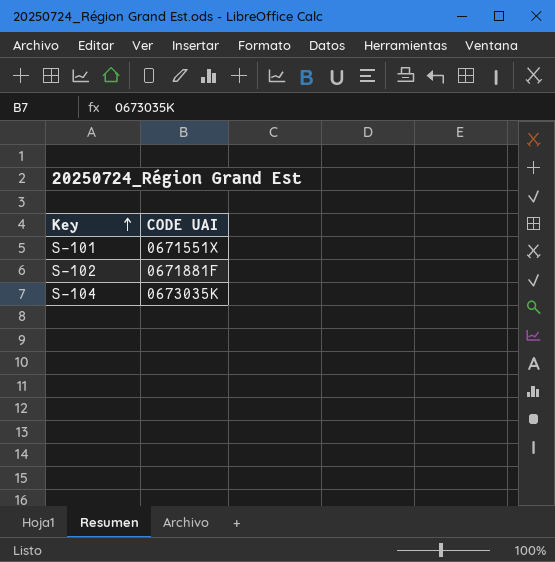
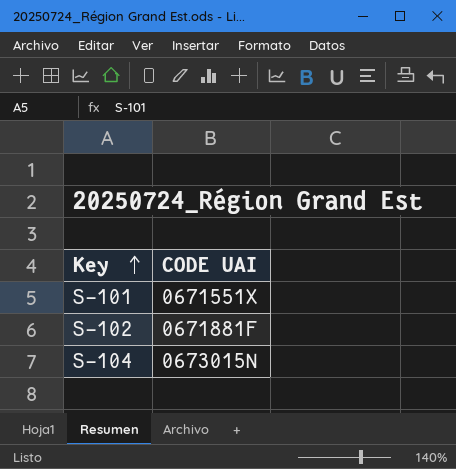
S-104 | CODE UAI: 0673035K -> 0673015N

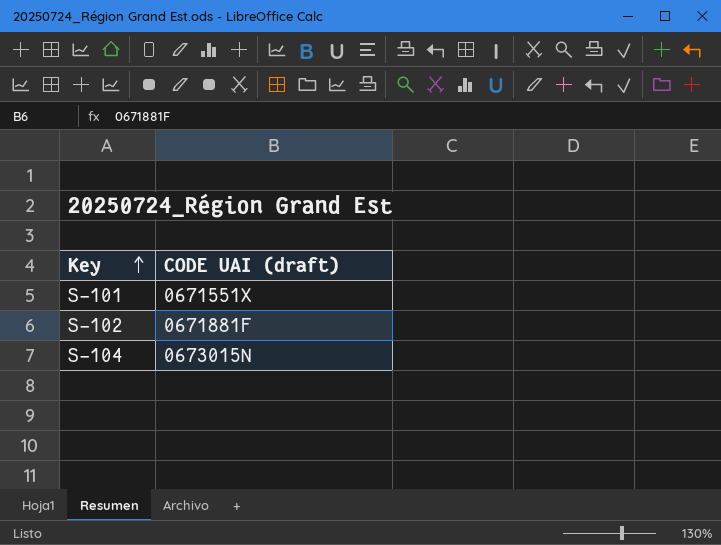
column name: CODE UAI -> CODE UAI (draft)

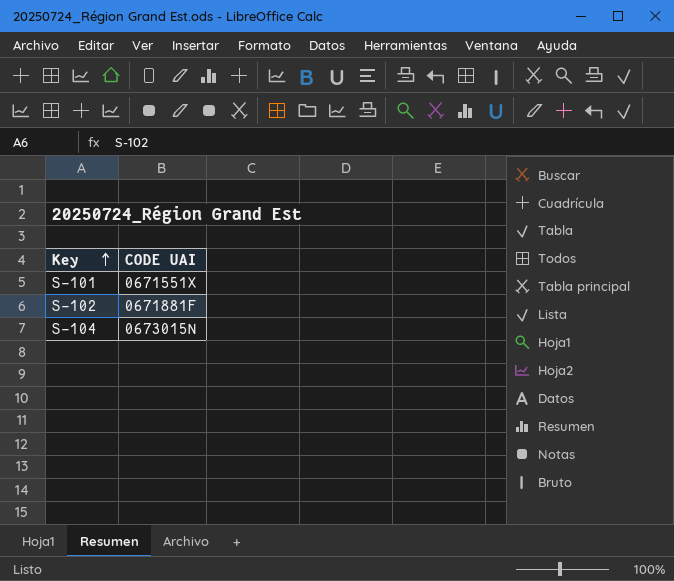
column name: CODE UAI (draft) -> CODE UAI

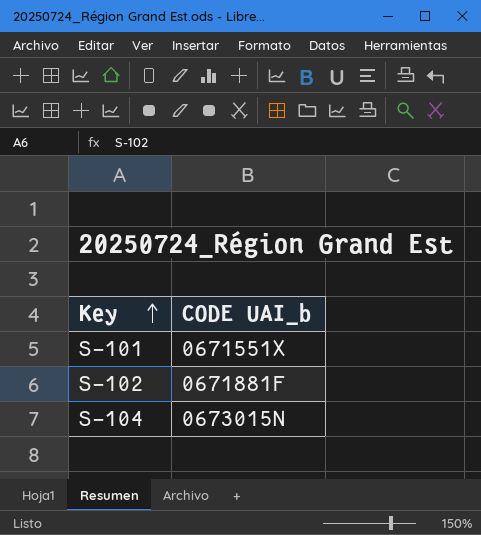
column name: CODE UAI -> CODE UAI_b

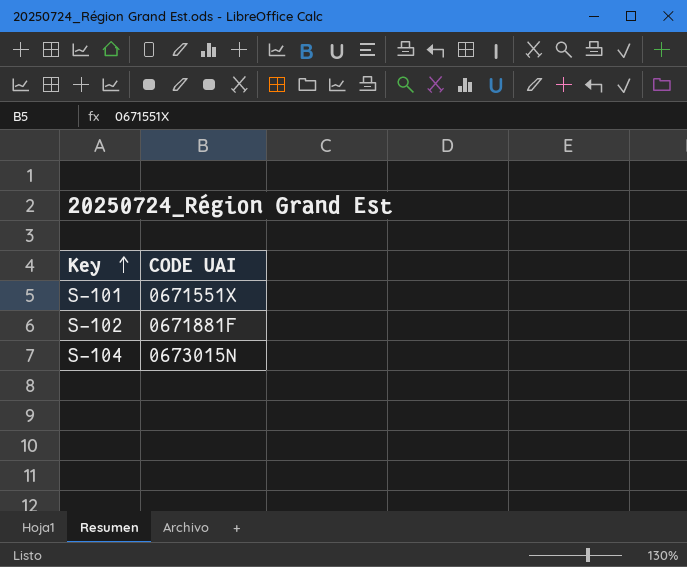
column name: CODE UAI_b -> CODE UAI

